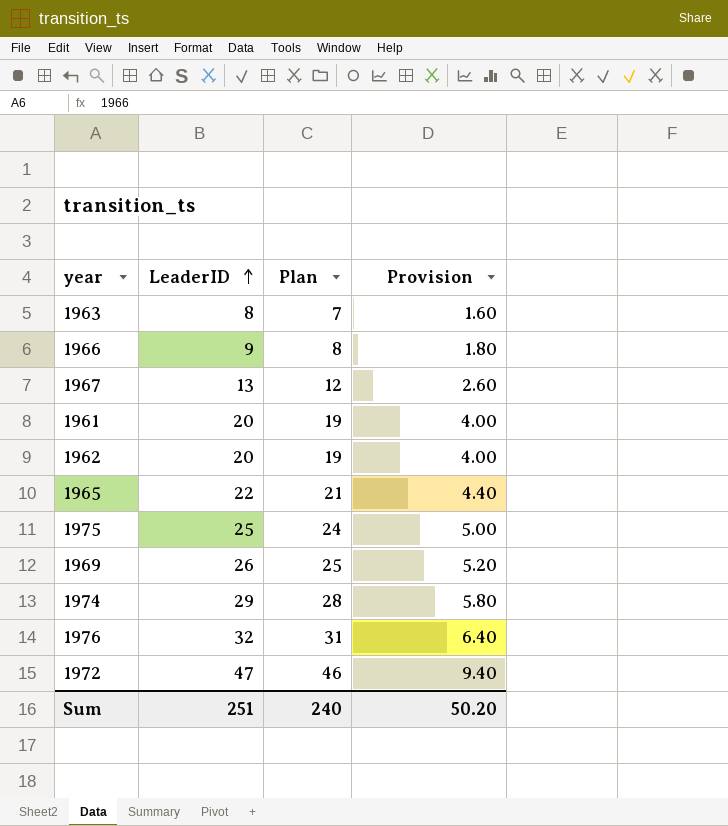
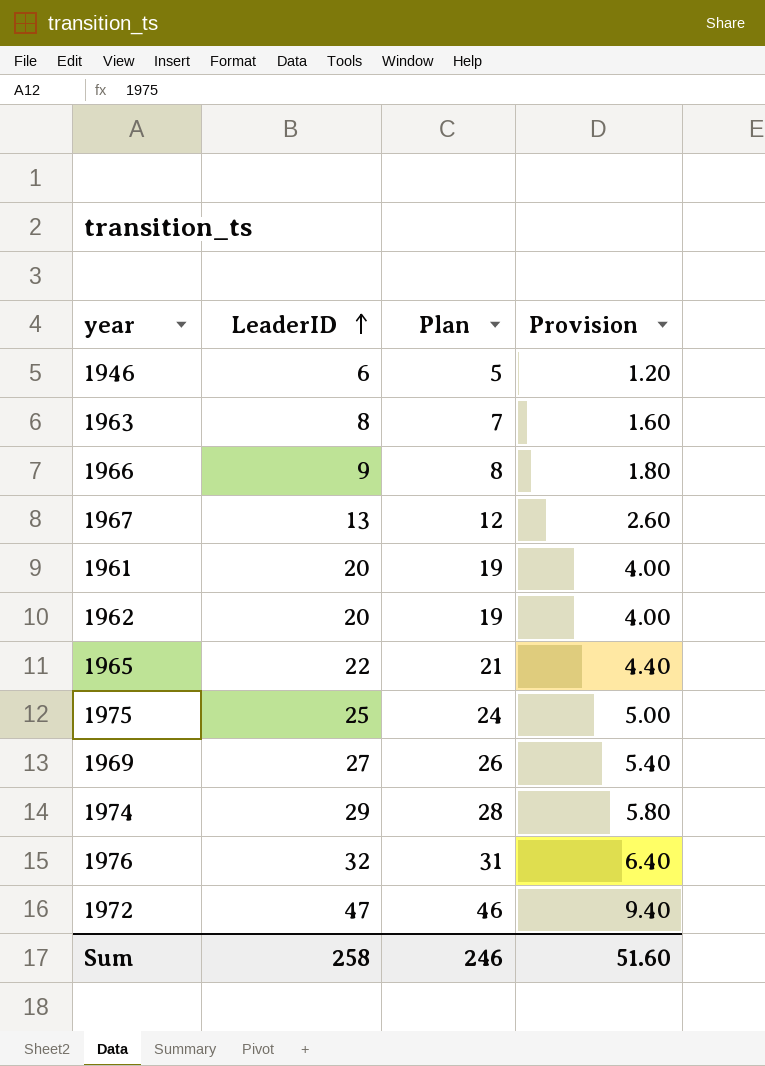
row 1946: none -> 6 | 5 | 1.20
1969 | LeaderID: 26 -> 27
1969 | Plan: 25 -> 26
1969 | Provision: 5.20 -> 5.40
Sum | LeaderID: 251 -> 258
Sum | Plan: 240 -> 246
Sum | Provision: 50.20 -> 51.60

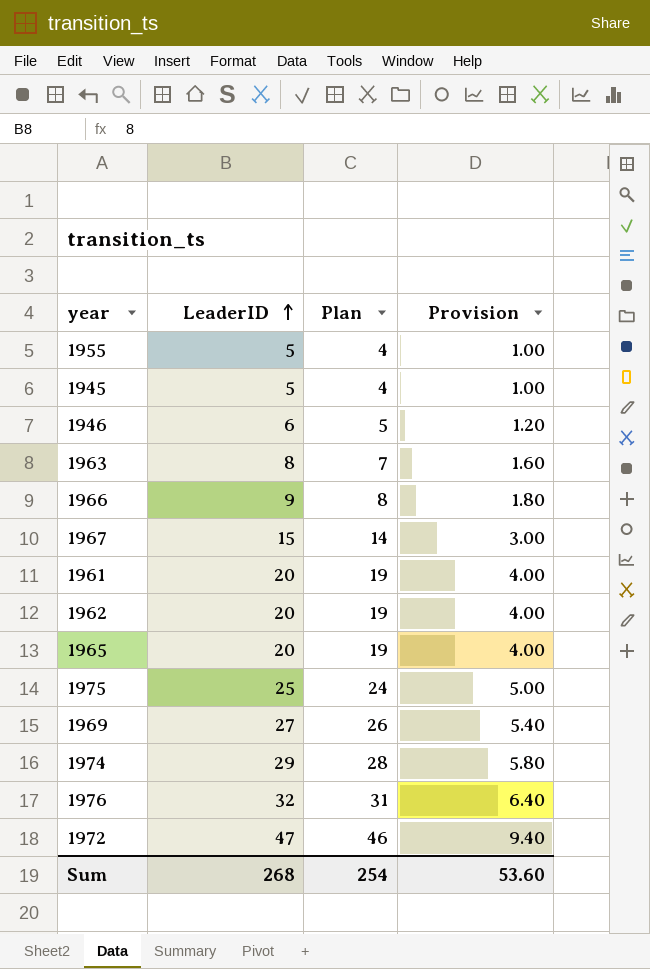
row 1955: none -> 5 | 4 | 1.00
row 1945: none -> 5 | 4 | 1.00
1967 | LeaderID: 13 -> 15
1967 | Plan: 12 -> 14
1967 | Provision: 2.60 -> 3.00
1965 | LeaderID: 22 -> 20
1965 | Plan: 21 -> 19
1965 | Provision: 4.40 -> 4.00
Sum | LeaderID: 258 -> 268
Sum | Plan: 246 -> 254
Sum | Provision: 51.60 -> 53.60

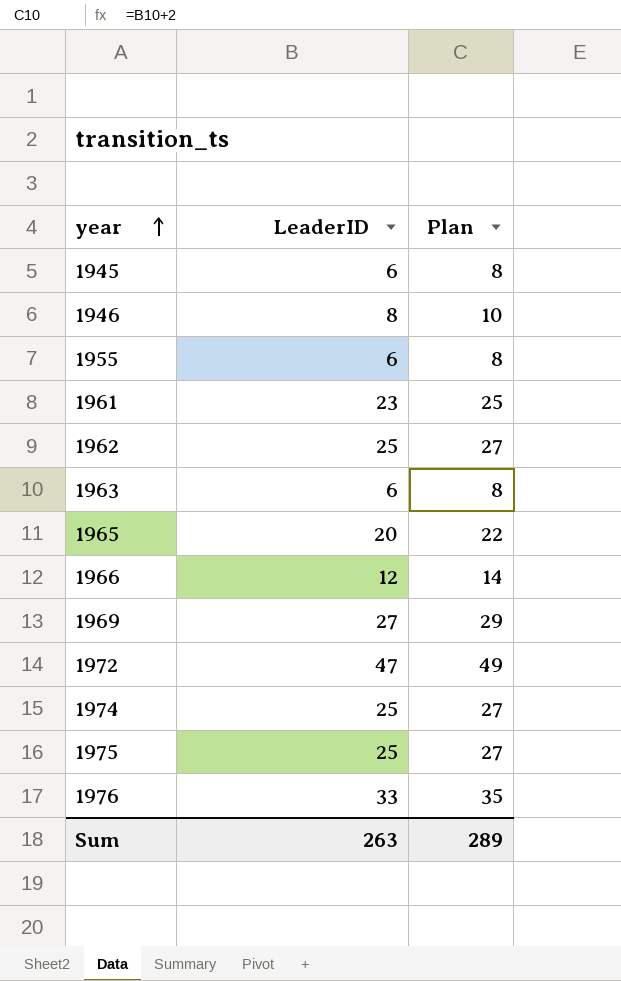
row order: LeaderID ascending -> year ascending
column Provision | formula: [LeaderID] * 0.2 -> none
column Plan | formula: [LeaderID] - 1 -> [LeaderID] + 2
row 1967: 15 | 14 | 3.00 -> none
1945 | LeaderID: 5 -> 6
1946 | LeaderID: 6 -> 8
1955 | LeaderID: 5 -> 6
1961 | LeaderID: 20 -> 23
1962 | LeaderID: 20 -> 25
1963 | LeaderID: 8 -> 6
1966 | LeaderID: 9 -> 12
1974 | LeaderID: 29 -> 25
1976 | LeaderID: 32 -> 33
Sum | LeaderID: 268 -> 263
Sum | Plan: 254 -> 289

